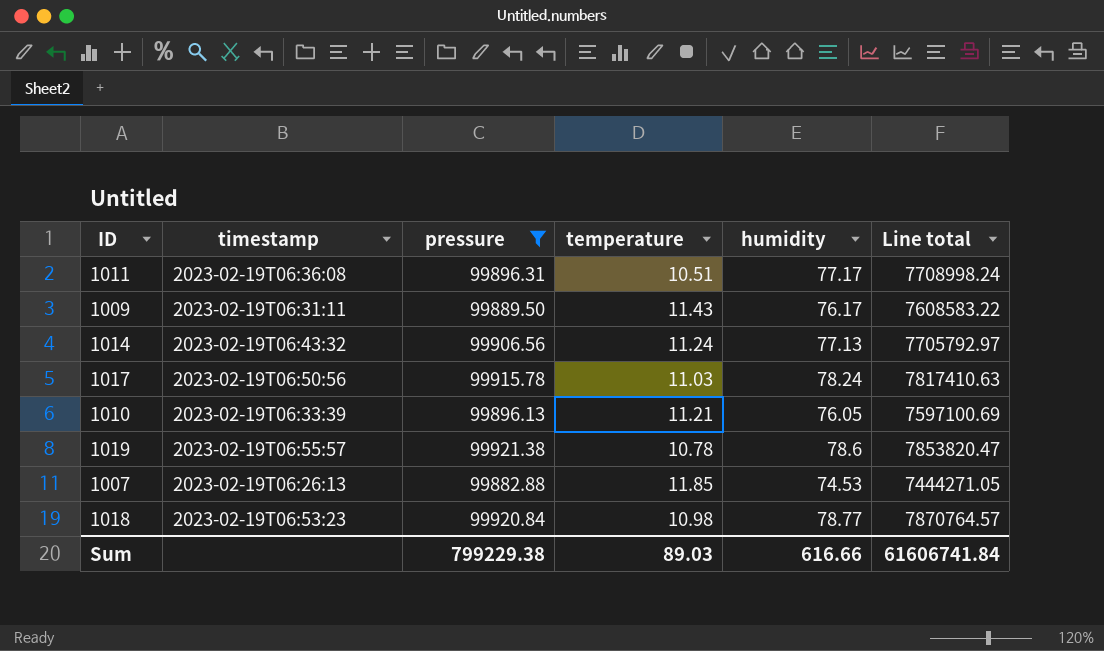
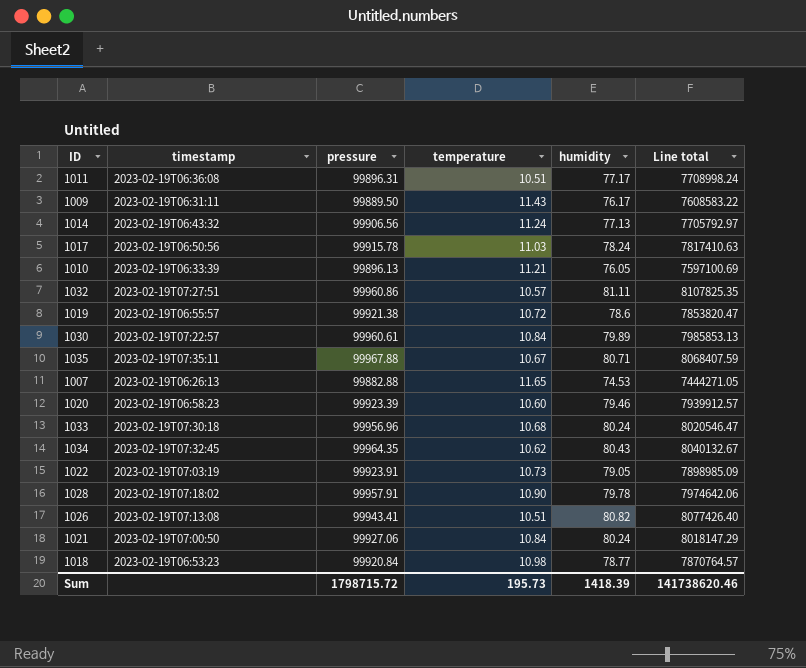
filter: pressure <= 99921.38 -> none
1019 | temperature: 10.78 -> 10.72
1007 | temperature: 11.85 -> 11.65
Sum | pressure: 799229.38 -> 1798715.72
Sum | temperature: 89.03 -> 195.73
Sum | humidity: 616.66 -> 1418.39
Sum | Line total: 61606741.84 -> 141738620.46

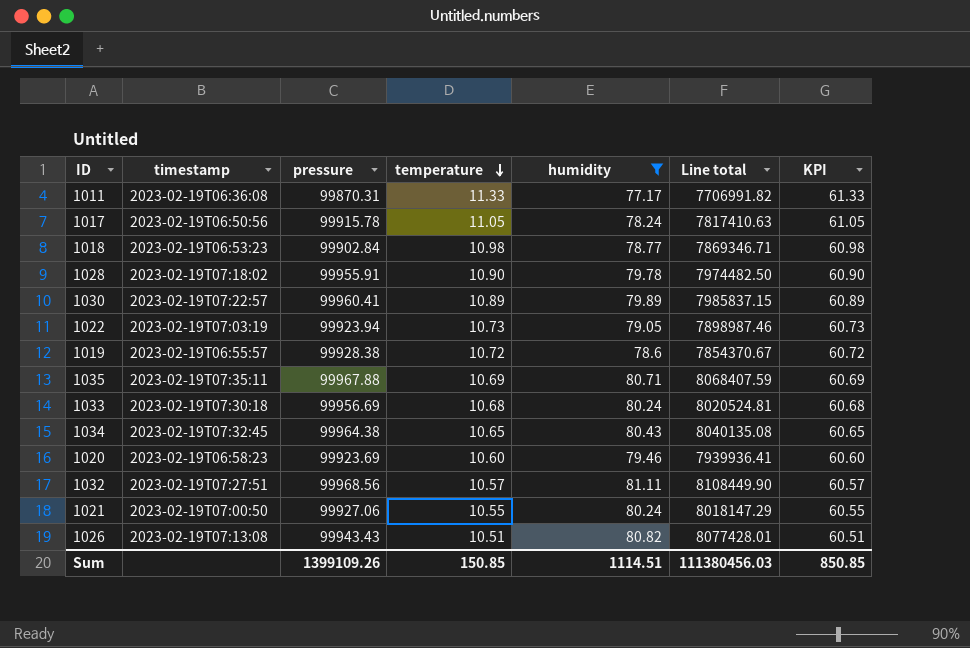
filter: none -> humidity >= 77.17
row order: none -> temperature descending
column KPI | formula: none -> [temperature] + 50
1011 | pressure: 99896.31 -> 99870.31
1011 | temperature: 10.51 -> 11.33
1011 | Line total: 7708998.24 -> 7706991.82
1017 | temperature: 11.03 -> 11.05
1018 | pressure: 99920.84 -> 99902.84
1018 | Line total: 7870764.57 -> 7869346.71
1028 | pressure: 99957.91 -> 99955.91
1028 | Line total: 7974642.06 -> 7974482.50
1030 | pressure: 99960.61 -> 99960.41
1030 | temperature: 10.84 -> 10.89
1030 | Line total: 7985853.13 -> 7985837.15
1022 | pressure: 99923.91 -> 99923.94
1022 | Line total: 7898985.09 -> 7898987.46
1019 | pressure: 99921.38 -> 99928.38
1019 | Line total: 7853820.47 -> 7854370.67
1035 | temperature: 10.67 -> 10.69
1033 | pressure: 99956.96 -> 99956.69
1033 | Line total: 8020546.47 -> 8020524.81
1034 | pressure: 99964.35 -> 99964.38
1034 | temperature: 10.62 -> 10.65
1034 | Line total: 8040132.67 -> 8040135.08
1020 | pressure: 99923.39 -> 99923.69
1020 | Line total: 7939912.57 -> 7939936.41
1032 | pressure: 99960.86 -> 99968.56
1032 | Line total: 8107825.35 -> 8108449.90
1021 | temperature: 10.84 -> 10.55
1026 | pressure: 99943.41 -> 99943.43
1026 | Line total: 8077426.40 -> 8077428.01
Sum | pressure: 1798715.72 -> 1399109.26
Sum | temperature: 195.73 -> 150.85
Sum | humidity: 1418.39 -> 1114.51
Sum | Line total: 141738620.46 -> 111380456.03

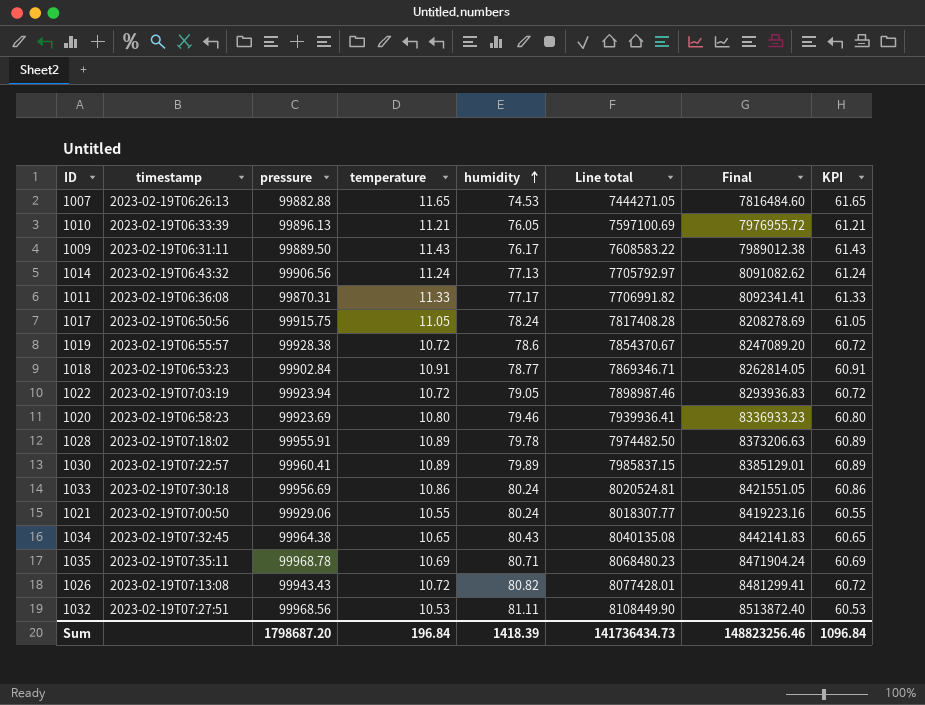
filter: humidity >= 77.17 -> none
row order: temperature descending -> humidity ascending
column Final | formula: none -> [Line total] * 1.05
1017 | pressure: 99915.78 -> 99915.75
1017 | Line total: 7817410.63 -> 7817408.28
1018 | temperature: 10.98 -> 10.91
1018 | KPI: 60.98 -> 60.91
1022 | temperature: 10.73 -> 10.72
1022 | KPI: 60.73 -> 60.72
1020 | temperature: 10.60 -> 10.80
1020 | KPI: 60.60 -> 60.80
1028 | temperature: 10.90 -> 10.89
1028 | KPI: 60.90 -> 60.89
1033 | temperature: 10.68 -> 10.86
1033 | KPI: 60.68 -> 60.86
1021 | pressure: 99927.06 -> 99929.06
1021 | Line total: 8018147.29 -> 8018307.77
1035 | pressure: 99967.88 -> 99968.78
1035 | Line total: 8068407.59 -> 8068480.23
1026 | temperature: 10.51 -> 10.72
1026 | KPI: 60.51 -> 60.72
1032 | temperature: 10.57 -> 10.53
1032 | KPI: 60.57 -> 60.53
Sum | pressure: 1399109.26 -> 1798687.20
Sum | temperature: 150.85 -> 196.84
Sum | humidity: 1114.51 -> 1418.39
Sum | Line total: 111380456.03 -> 141736434.73
Sum | KPI: 850.85 -> 1096.84

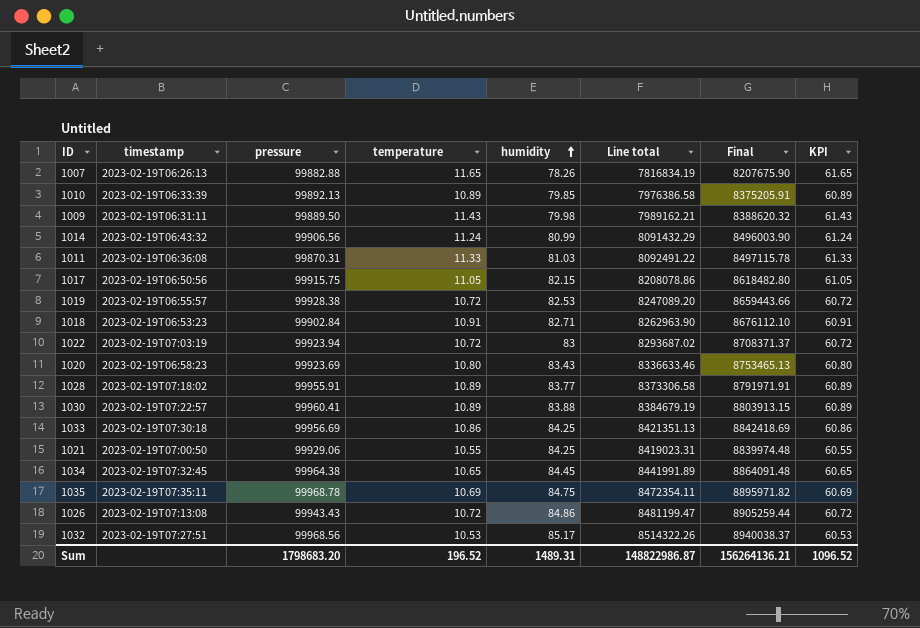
1007 | humidity: 74.53 -> 78.26
1007 | Line total: 7444271.05 -> 7816834.19
1007 | Final: 7816484.60 -> 8207675.90
1010 | pressure: 99896.13 -> 99892.13
1010 | temperature: 11.21 -> 10.89
1010 | humidity: 76.05 -> 79.85
1010 | Line total: 7597100.69 -> 7976386.58
1010 | Final: 7976955.72 -> 8375205.91
1010 | KPI: 61.21 -> 60.89
1009 | humidity: 76.17 -> 79.98
1009 | Line total: 7608583.22 -> 7989162.21
1009 | Final: 7989012.38 -> 8388620.32
1014 | humidity: 77.13 -> 80.99
1014 | Line total: 7705792.97 -> 8091432.29
1014 | Final: 8091082.62 -> 8496003.90
1011 | humidity: 77.17 -> 81.03
1011 | Line total: 7706991.82 -> 8092491.22
1011 | Final: 8092341.41 -> 8497115.78
1017 | humidity: 78.24 -> 82.15
1017 | Line total: 7817408.28 -> 8208078.86
1017 | Final: 8208278.69 -> 8618482.80
1019 | humidity: 78.6 -> 82.53
1019 | Line total: 7854370.67 -> 8247089.20
1019 | Final: 8247089.20 -> 8659443.66
1018 | humidity: 78.77 -> 82.71
1018 | Line total: 7869346.71 -> 8262963.90
1018 | Final: 8262814.05 -> 8676112.10
1022 | humidity: 79.05 -> 83
1022 | Line total: 7898987.46 -> 8293687.02
1022 | Final: 8293936.83 -> 8708371.37
1020 | humidity: 79.46 -> 83.43
1020 | Line total: 7939936.41 -> 8336633.46
1020 | Final: 8336933.23 -> 8753465.13
1028 | humidity: 79.78 -> 83.77
1028 | Line total: 7974482.50 -> 8373306.58
1028 | Final: 8373206.63 -> 8791971.91
1030 | humidity: 79.89 -> 83.88
1030 | Line total: 7985837.15 -> 8384679.19
1030 | Final: 8385129.01 -> 8803913.15
1033 | humidity: 80.24 -> 84.25
1033 | Line total: 8020524.81 -> 8421351.13
1033 | Final: 8421551.05 -> 8842418.69
1021 | humidity: 80.24 -> 84.25
1021 | Line total: 8018307.77 -> 8419023.31
1021 | Final: 8419223.16 -> 8839974.48
1034 | humidity: 80.43 -> 84.45
1034 | Line total: 8040135.08 -> 8441991.89
1034 | Final: 8442141.83 -> 8864091.48
1035 | humidity: 80.71 -> 84.75
1035 | Line total: 8068480.23 -> 8472354.11
1035 | Final: 8471904.24 -> 8895971.82
1026 | humidity: 80.82 -> 84.86
1026 | Line total: 8077428.01 -> 8481199.47
1026 | Final: 8481299.41 -> 8905259.44
1032 | humidity: 81.11 -> 85.17
1032 | Line total: 8108449.90 -> 8514322.26
1032 | Final: 8513872.40 -> 8940038.37
Sum | pressure: 1798687.20 -> 1798683.20
Sum | temperature: 196.84 -> 196.52
Sum | humidity: 1418.39 -> 1489.31
Sum | Line total: 141736434.73 -> 148822986.87
Sum | Final: 148823256.46 -> 156264136.21
Sum | KPI: 1096.84 -> 1096.52

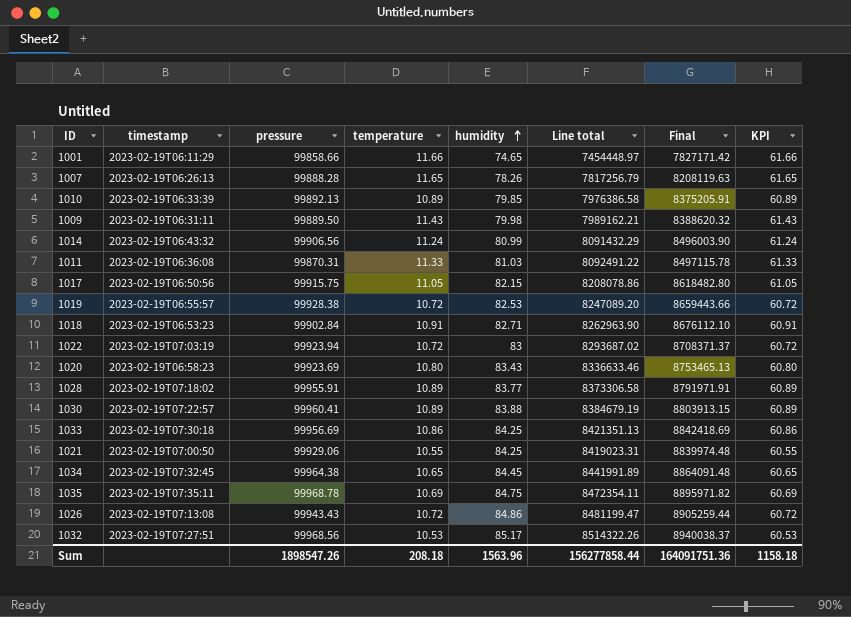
row 1001: none -> 2023-02-19T06:11:29 | 99858.66 | 11.66 | 74.65 | 7454448.97 | 7827171.42 | 61.66
1007 | pressure: 99882.88 -> 99888.28
1007 | Line total: 7816834.19 -> 7817256.79
1007 | Final: 8207675.90 -> 8208119.63
Sum | pressure: 1798683.20 -> 1898547.26
Sum | temperature: 196.52 -> 208.18
Sum | humidity: 1489.31 -> 1563.96
Sum | Line total: 148822986.87 -> 156277858.44
Sum | Final: 156264136.21 -> 164091751.36
Sum | KPI: 1096.52 -> 1158.18

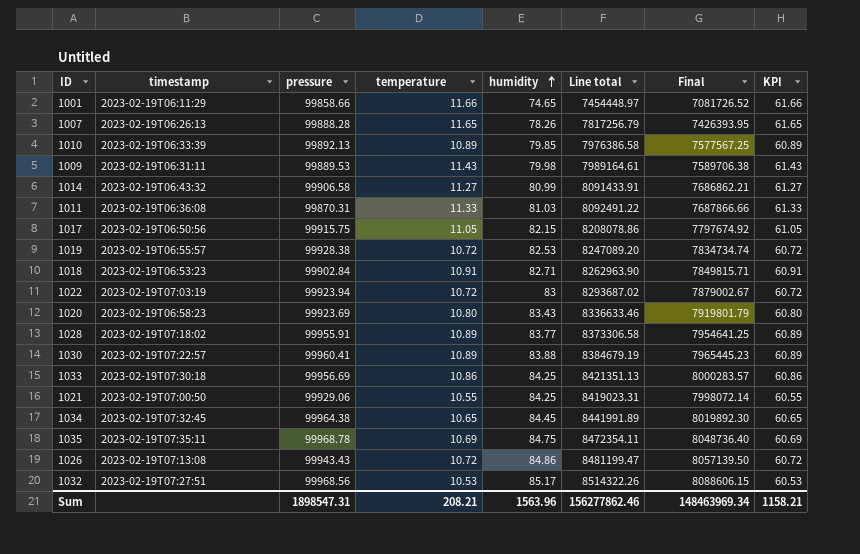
column Final | formula: [Line total] * 1.05 -> [Line total] * 0.95
1009 | pressure: 99889.50 -> 99889.53
1009 | Line total: 7989162.21 -> 7989164.61
1014 | pressure: 99906.56 -> 99906.58
1014 | temperature: 11.24 -> 11.27
1014 | Line total: 8091432.29 -> 8091433.91
1014 | KPI: 61.24 -> 61.27
Sum | pressure: 1898547.26 -> 1898547.31
Sum | temperature: 208.18 -> 208.21
Sum | Line total: 156277858.44 -> 156277862.46
Sum | Final: 164091751.36 -> 148463969.34
Sum | KPI: 1158.18 -> 1158.21

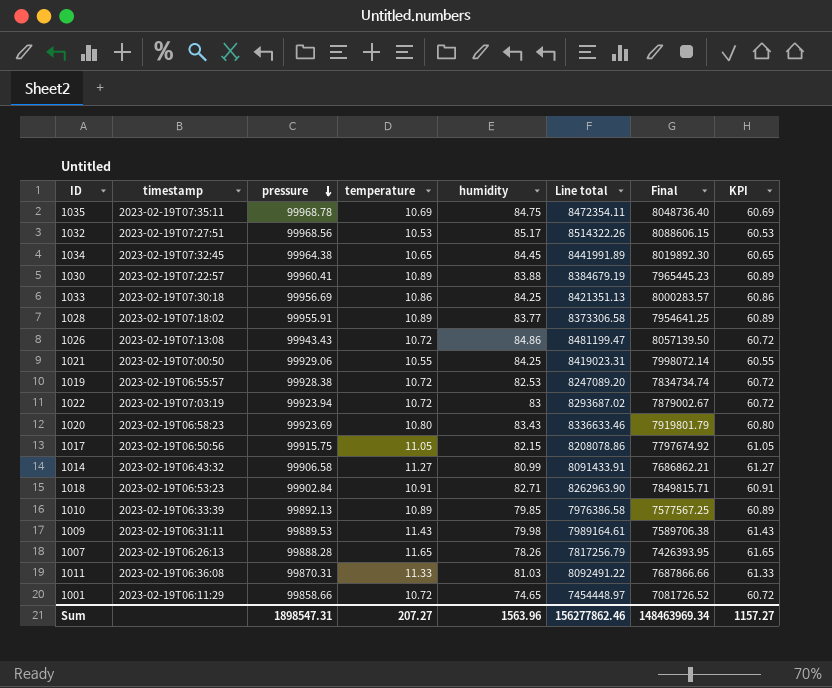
row order: humidity ascending -> pressure descending
1001 | temperature: 11.66 -> 10.72
1001 | KPI: 61.66 -> 60.72
Sum | temperature: 208.21 -> 207.27
Sum | KPI: 1158.21 -> 1157.27

